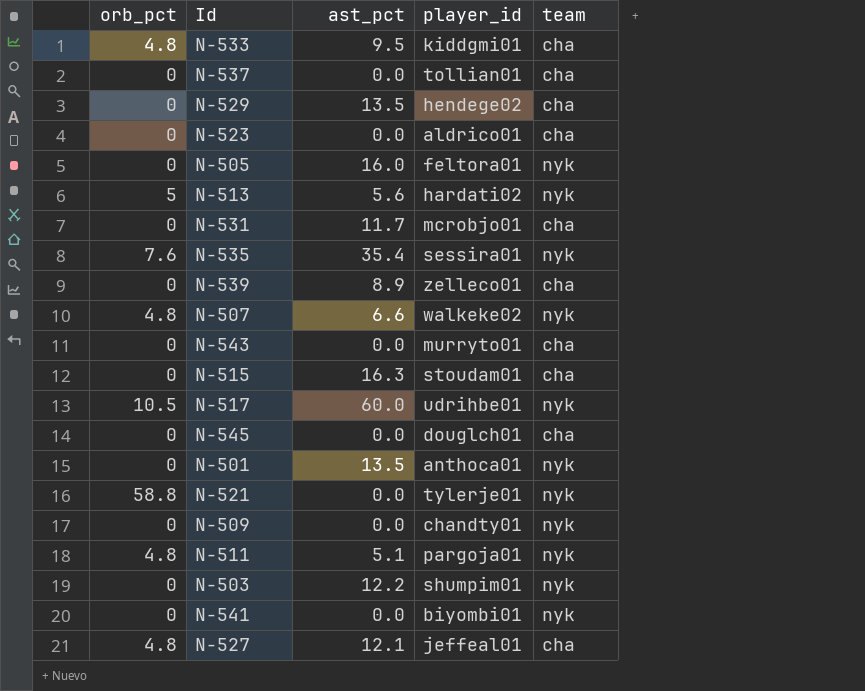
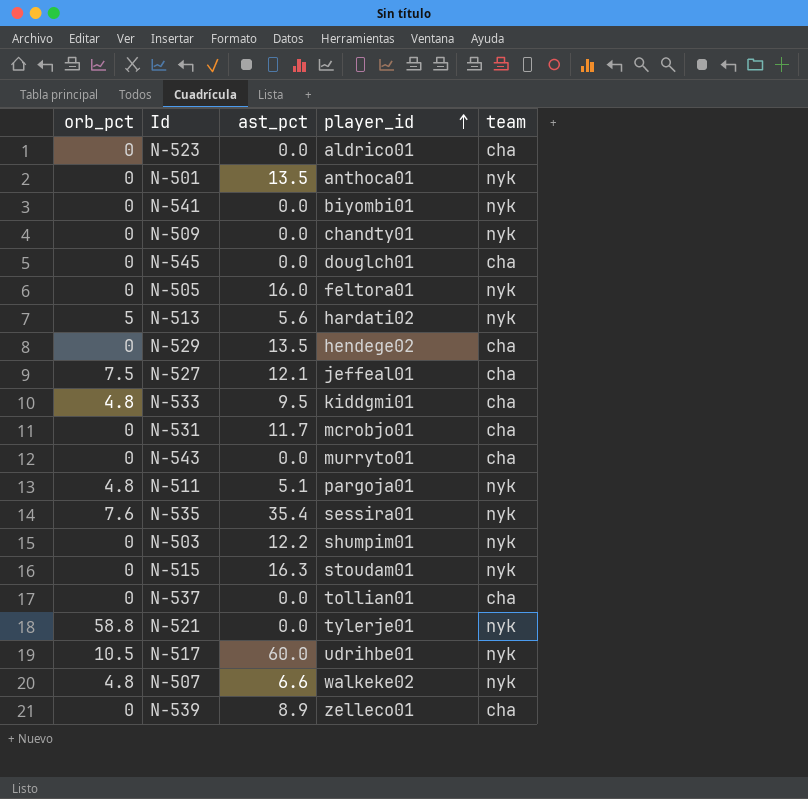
row order: none -> player_id ascending
N-527 | orb_pct: 4.8 -> 7.5
N-515 | team: cha -> nyk

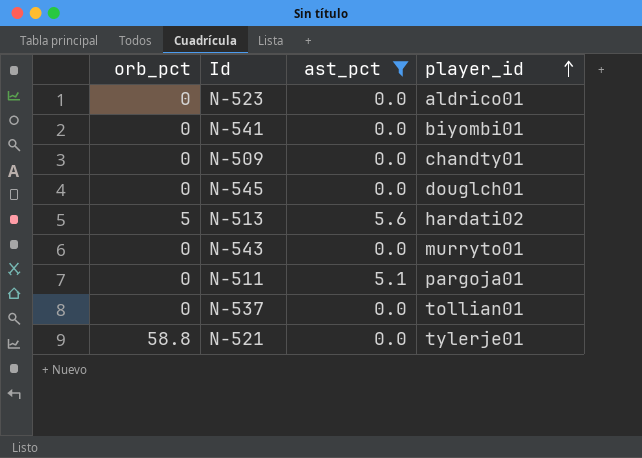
filter: none -> ast_pct <= 5.6
column team | position: 5 -> none
N-511 | orb_pct: 4.8 -> 0

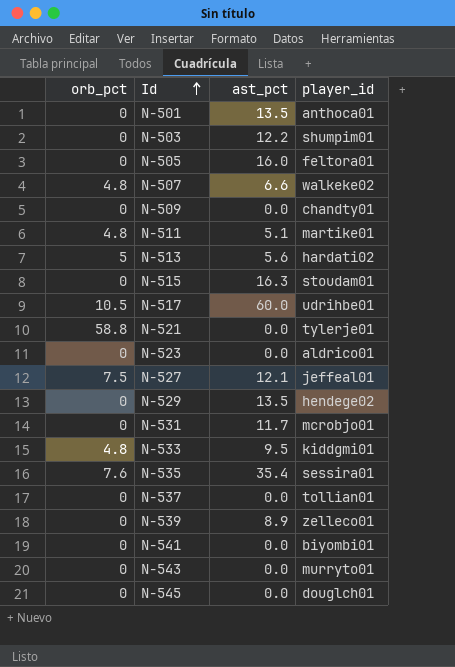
filter: ast_pct <= 5.6 -> none
row order: player_id ascending -> Id ascending
N-511 | orb_pct: 0 -> 4.8
N-511 | player_id: pargoja01 -> martike01

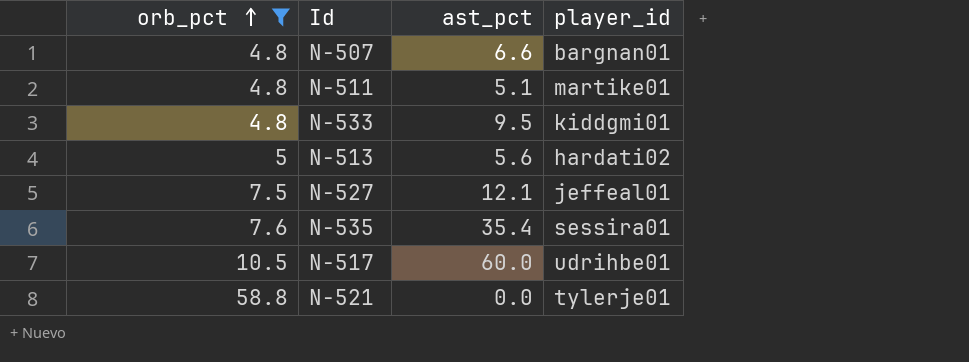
filter: none -> orb_pct != 0
row order: Id ascending -> orb_pct ascending
N-507 | player_id: walkeke02 -> bargnan01

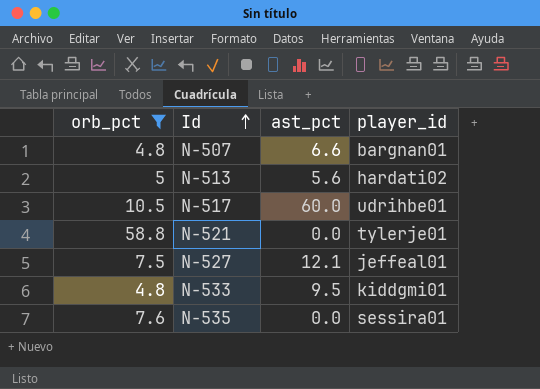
row order: orb_pct ascending -> Id ascending
row N-511: 4.8 | 5.1 | martike01 -> none
N-535 | ast_pct: 35.4 -> 0.0

